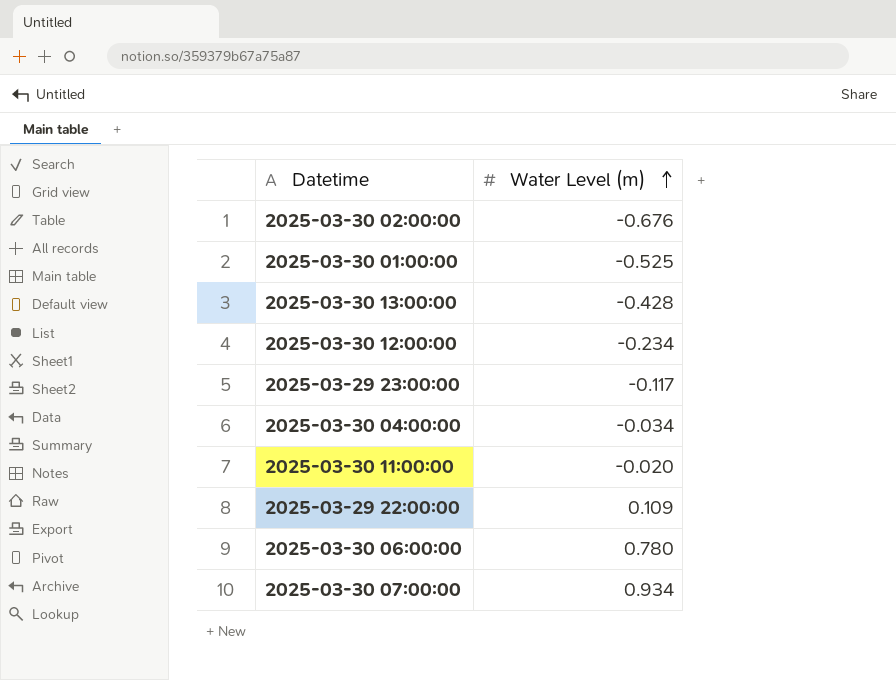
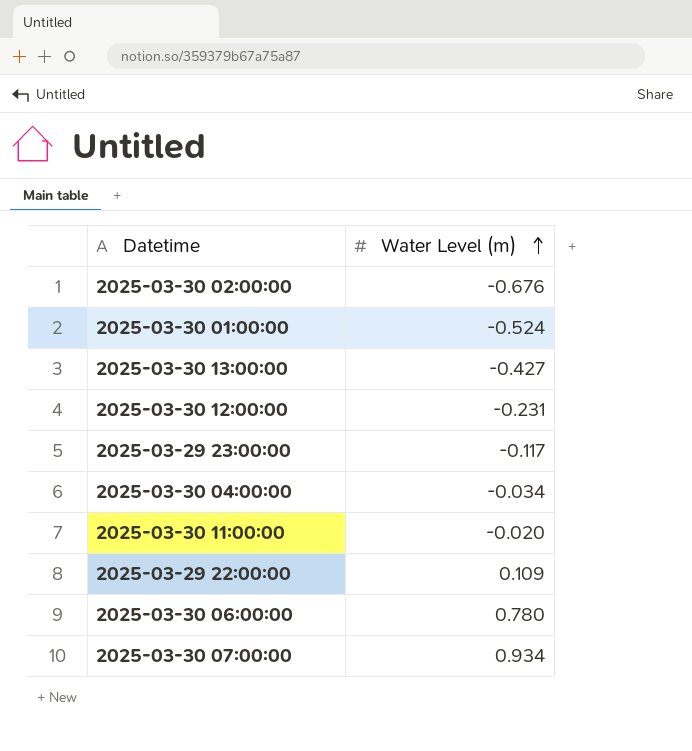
2025-03-30 01:00:00 | Water Level (m): -0.525 -> -0.524
2025-03-30 13:00:00 | Water Level (m): -0.428 -> -0.427
2025-03-30 12:00:00 | Water Level (m): -0.234 -> -0.231

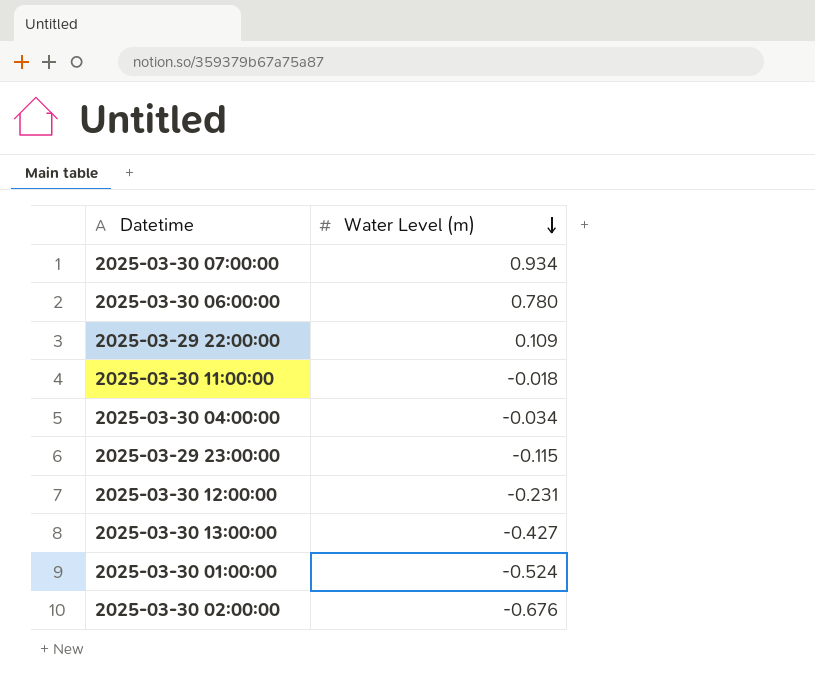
row order: Water Level (m) ascending -> Water Level (m) descending
2025-03-30 11:00:00 | Water Level (m): -0.020 -> -0.018
2025-03-29 23:00:00 | Water Level (m): -0.117 -> -0.115

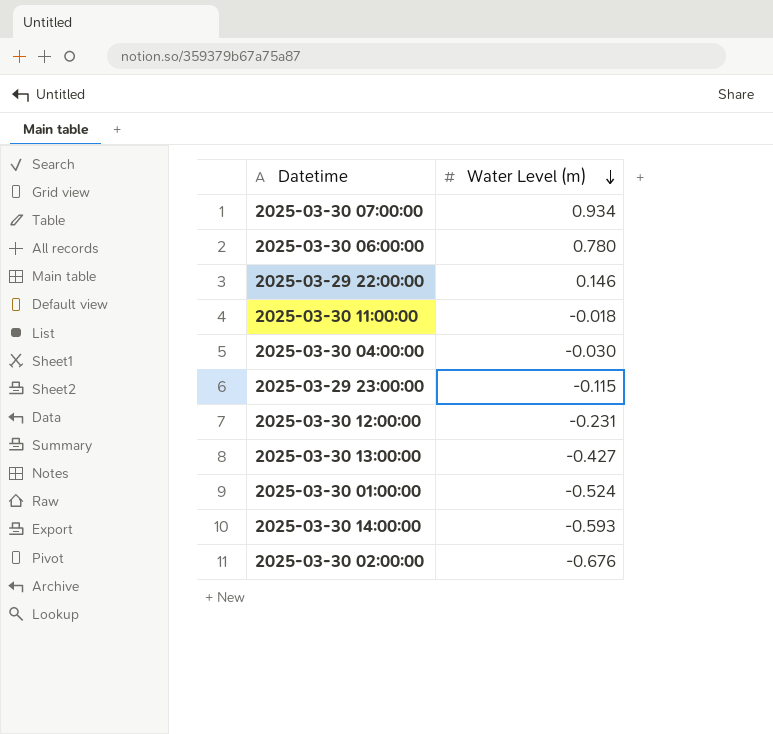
2025-03-29 22:00:00 | Water Level (m): 0.109 -> 0.146
2025-03-30 04:00:00 | Water Level (m): -0.034 -> -0.030
row 2025-03-30 14:00:00: none -> -0.593

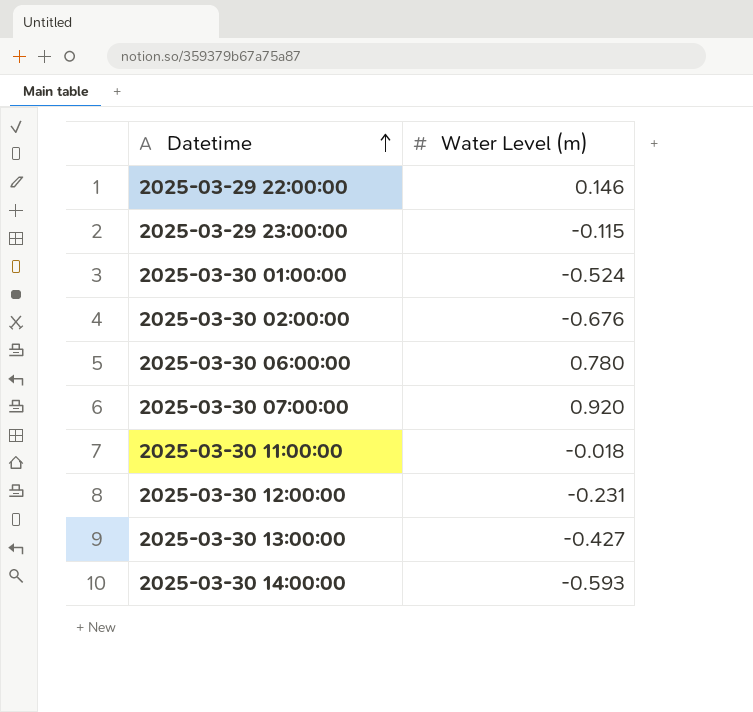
row order: Water Level (m) descending -> Datetime ascending
row 2025-03-30 04:00:00: -0.030 -> none
2025-03-30 07:00:00 | Water Level (m): 0.934 -> 0.920

